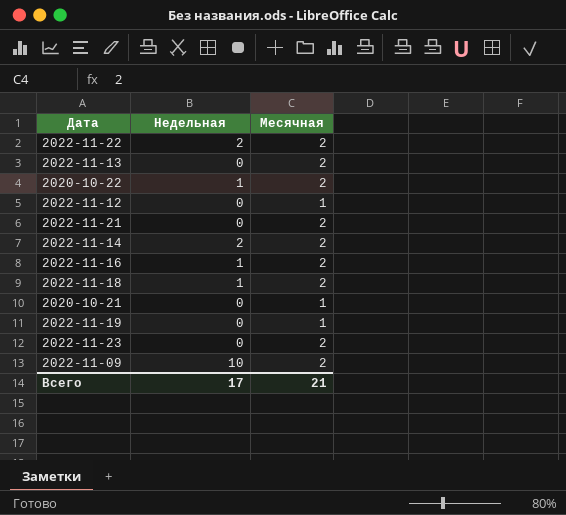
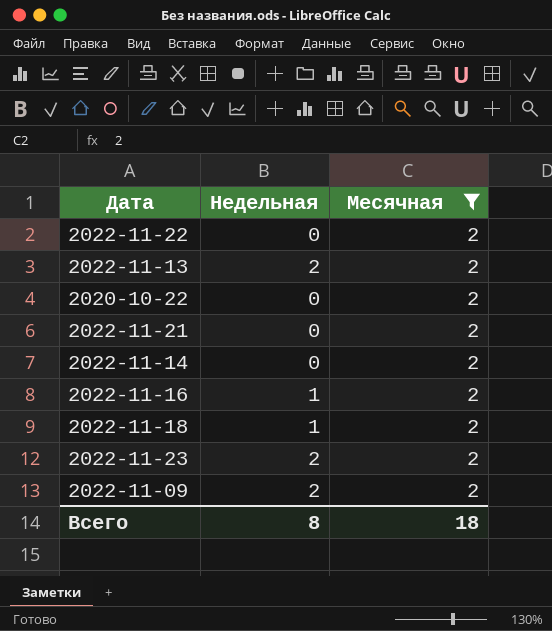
filter: none -> Месячная = 2
2022-11-22 | Недельная: 2 -> 0
2022-11-13 | Недельная: 0 -> 2
2020-10-22 | Недельная: 1 -> 0
2022-11-14 | Недельная: 2 -> 0
2022-11-23 | Недельная: 0 -> 2
2022-11-09 | Недельная: 10 -> 2
Всего | Недельная: 17 -> 8
Всего | Месячная: 21 -> 18

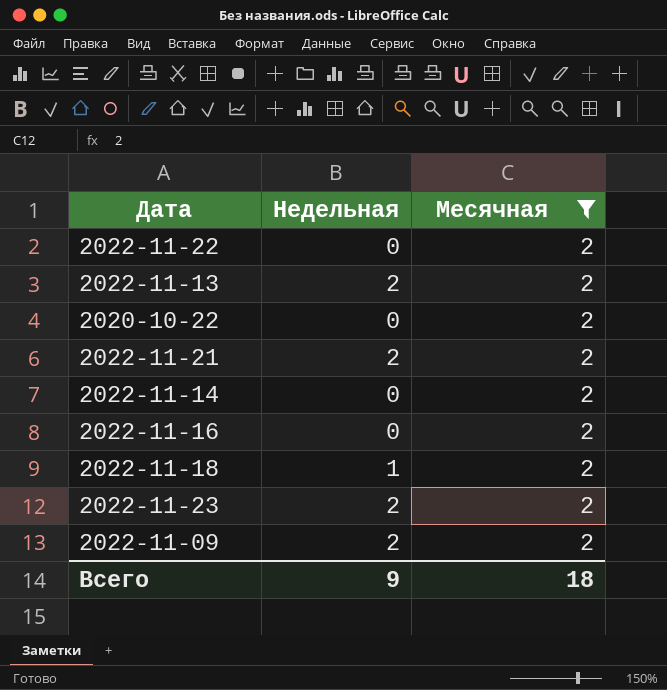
2022-11-21 | Недельная: 0 -> 2
2022-11-16 | Недельная: 1 -> 0
Всего | Недельная: 8 -> 9

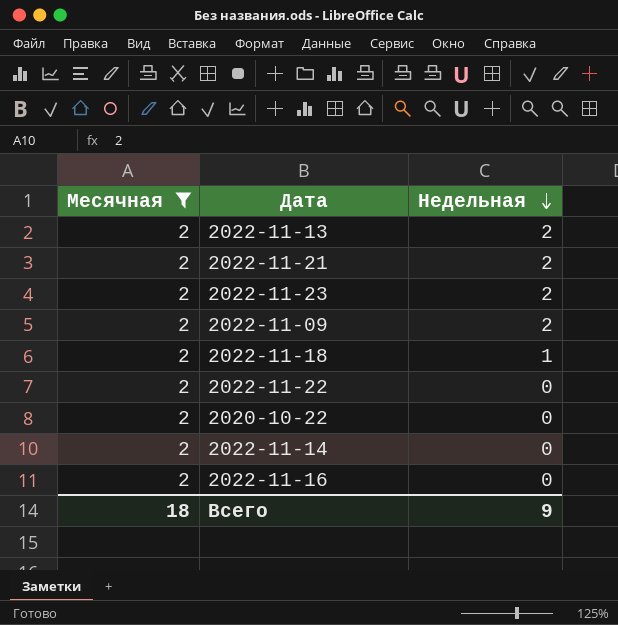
row order: none -> Недельная descending
column Месячная | position: 3 -> 1

